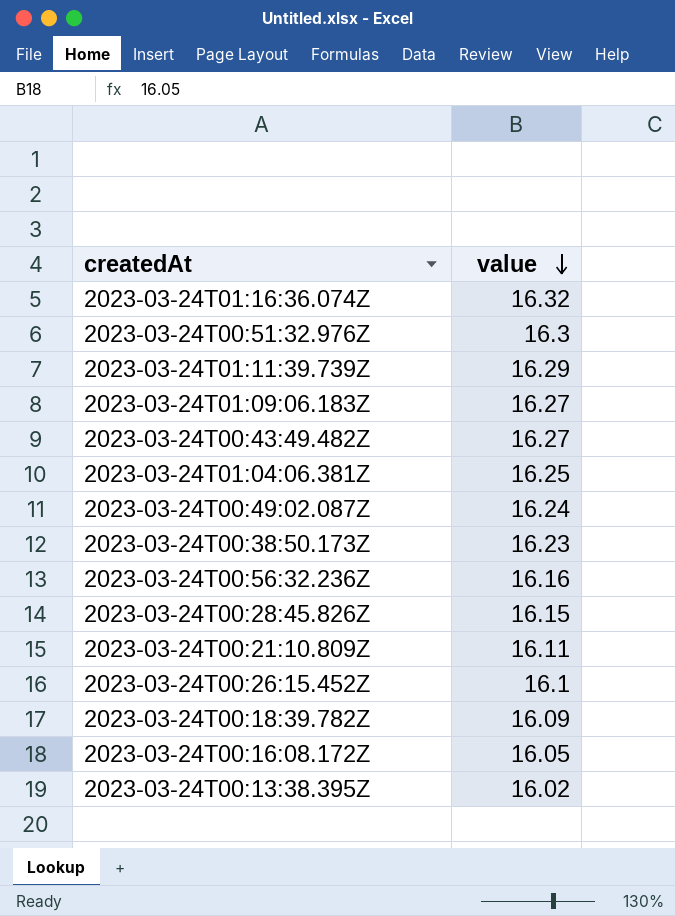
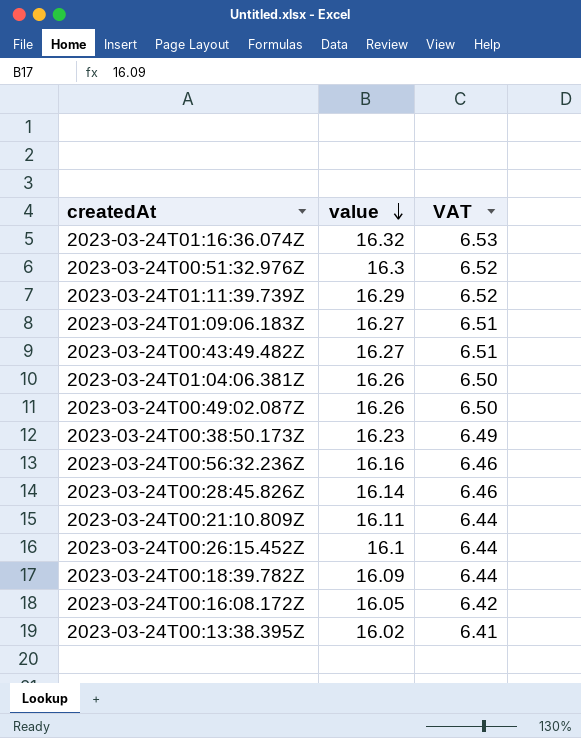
column VAT | formula: none -> [value] * 0.4
2023-03-24T01:04:06.381Z | value: 16.25 -> 16.26
2023-03-24T00:49:02.087Z | value: 16.24 -> 16.26
2023-03-24T00:28:45.826Z | value: 16.15 -> 16.14

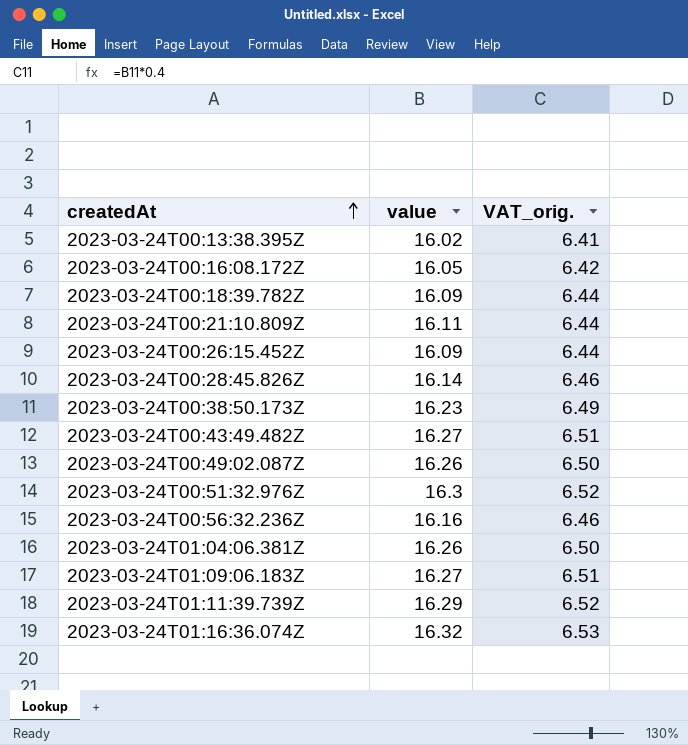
row order: value descending -> createdAt ascending
column name: VAT -> VAT_orig.
2023-03-24T00:26:15.452Z | value: 16.1 -> 16.09

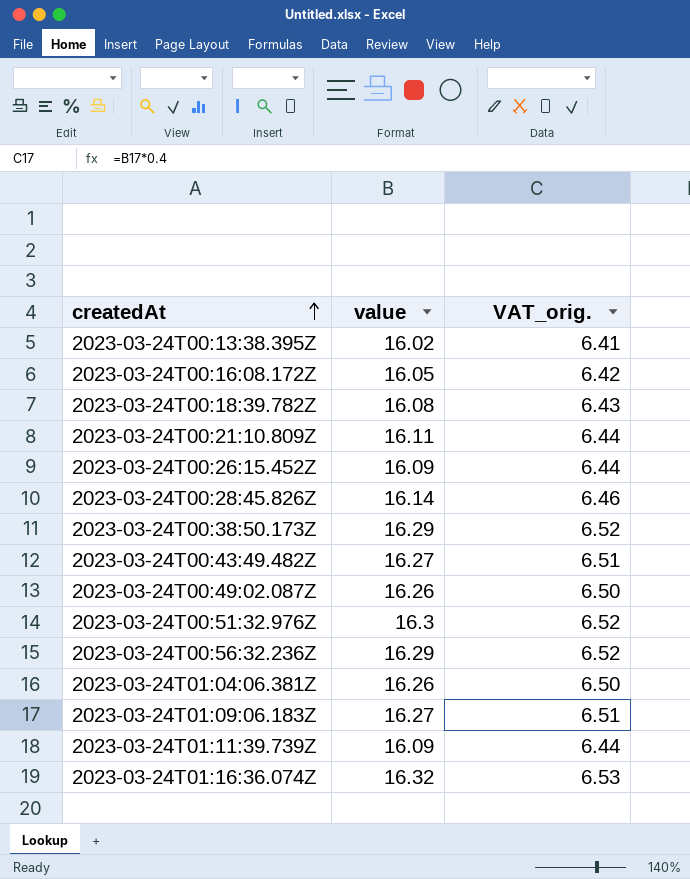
2023-03-24T00:18:39.782Z | value: 16.09 -> 16.08
2023-03-24T00:18:39.782Z | VAT_orig.: 6.44 -> 6.43
2023-03-24T00:38:50.173Z | value: 16.23 -> 16.29
2023-03-24T00:38:50.173Z | VAT_orig.: 6.49 -> 6.52
2023-03-24T00:56:32.236Z | value: 16.16 -> 16.29
2023-03-24T00:56:32.236Z | VAT_orig.: 6.46 -> 6.52
2023-03-24T01:11:39.739Z | value: 16.29 -> 16.09
2023-03-24T01:11:39.739Z | VAT_orig.: 6.52 -> 6.44

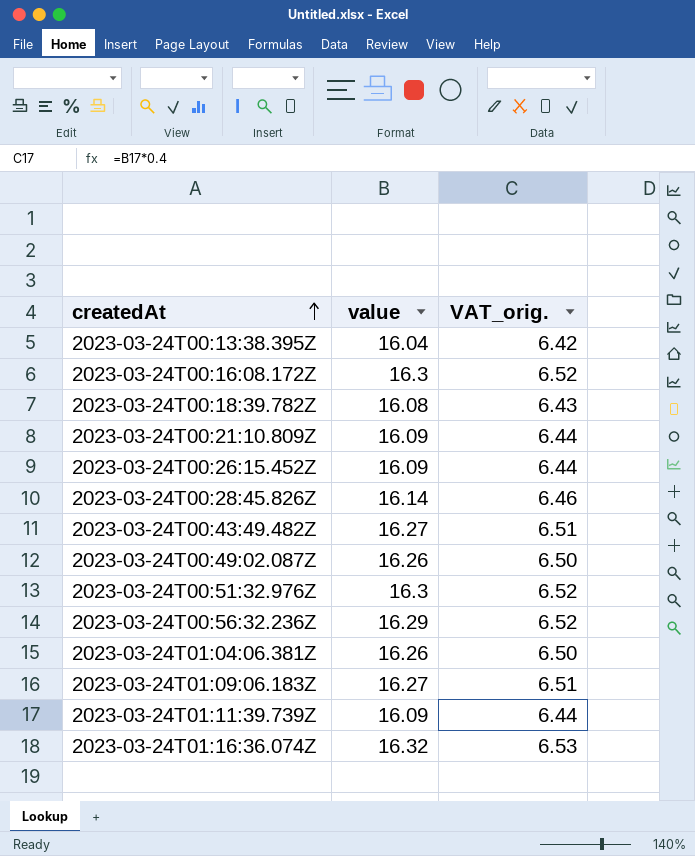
row 2023-03-24T00:38:50.173Z: 16.29 | 6.52 -> none
2023-03-24T00:13:38.395Z | value: 16.02 -> 16.04
2023-03-24T00:13:38.395Z | VAT_orig.: 6.41 -> 6.42
2023-03-24T00:16:08.172Z | value: 16.05 -> 16.3
2023-03-24T00:16:08.172Z | VAT_orig.: 6.42 -> 6.52
2023-03-24T00:21:10.809Z | value: 16.11 -> 16.09

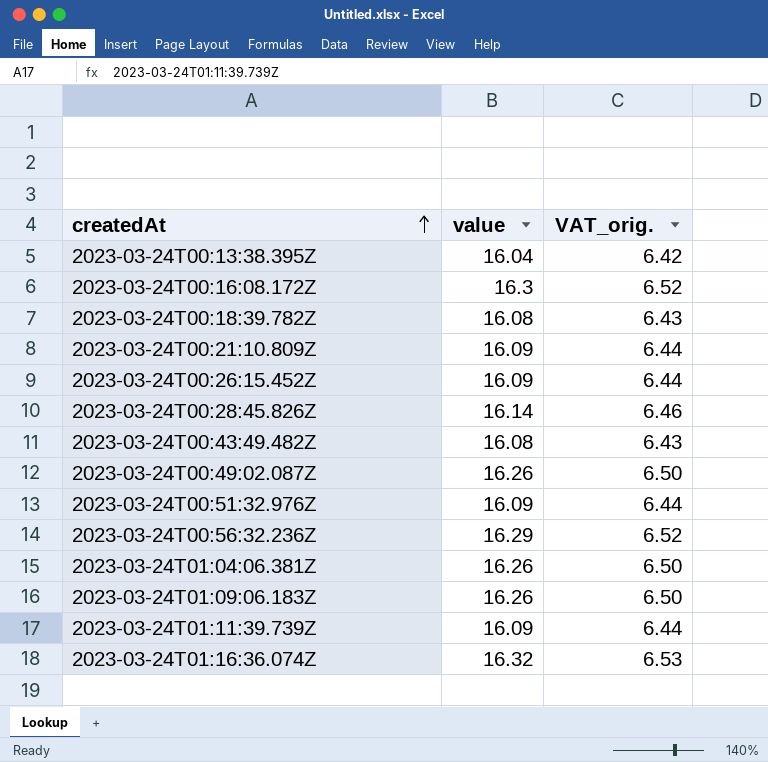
2023-03-24T00:43:49.482Z | value: 16.27 -> 16.08
2023-03-24T00:43:49.482Z | VAT_orig.: 6.51 -> 6.43
2023-03-24T00:51:32.976Z | value: 16.3 -> 16.09
2023-03-24T00:51:32.976Z | VAT_orig.: 6.52 -> 6.44
2023-03-24T01:09:06.183Z | value: 16.27 -> 16.26
2023-03-24T01:09:06.183Z | VAT_orig.: 6.51 -> 6.50

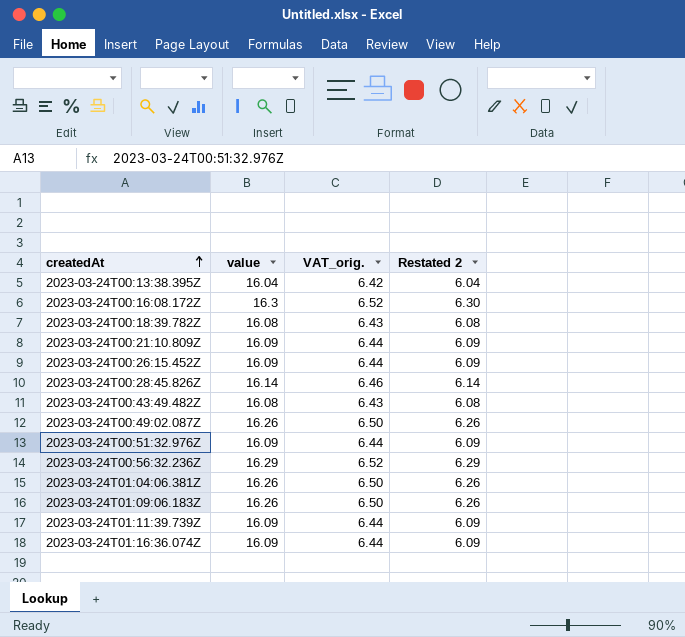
column Restated 2 | formula: none -> [value] - 10
2023-03-24T01:16:36.074Z | value: 16.32 -> 16.09
2023-03-24T01:16:36.074Z | VAT_orig.: 6.53 -> 6.44

